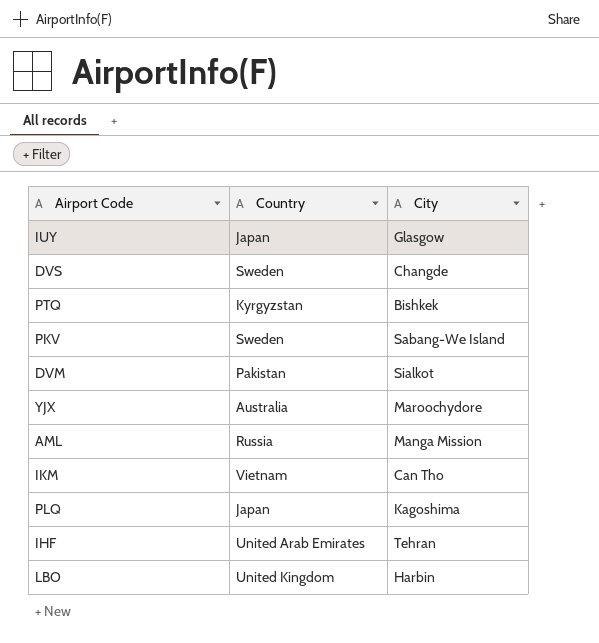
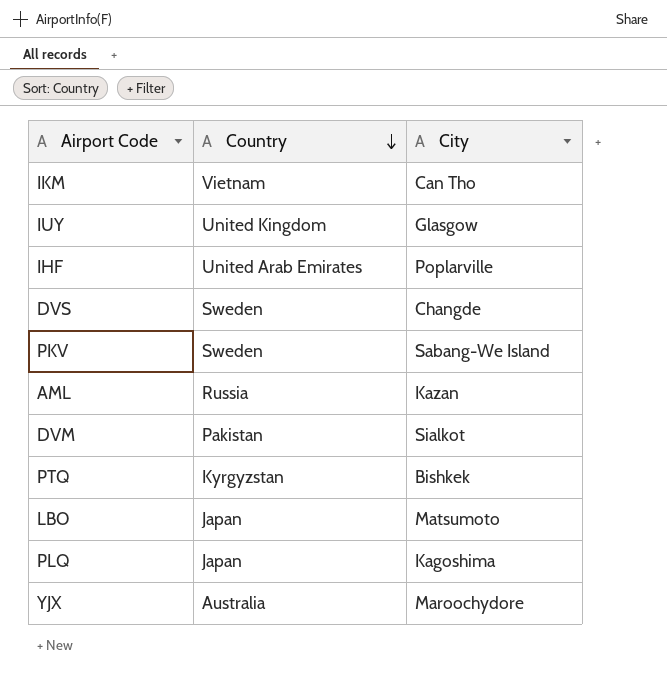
row order: none -> Country descending
IUY | Country: Japan -> United Kingdom
IHF | City: Tehran -> Poplarville
AML | City: Manga Mission -> Kazan
LBO | Country: United Kingdom -> Japan
LBO | City: Harbin -> Matsumoto

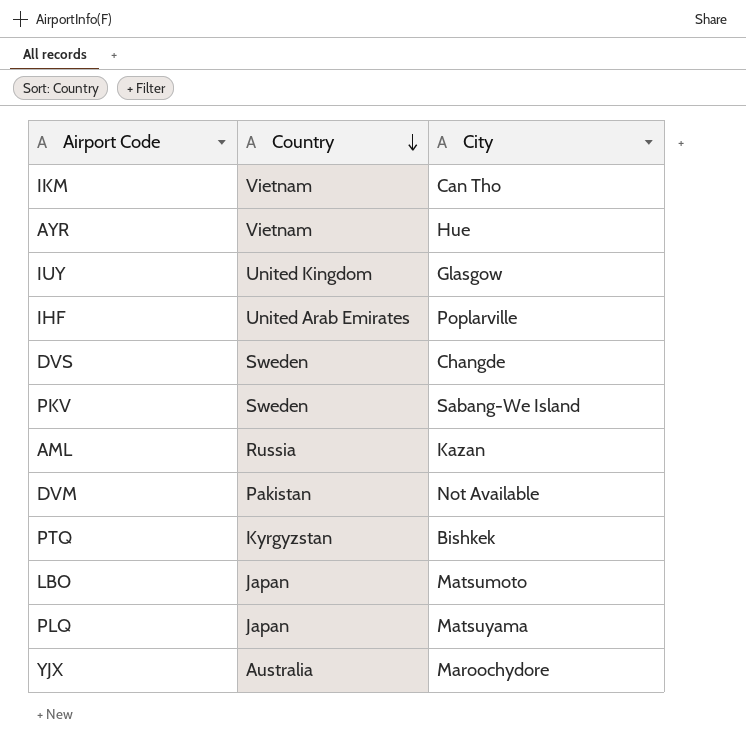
row AYR: none -> Vietnam | Hue
DVM | City: Sialkot -> Not Available
PLQ | City: Kagoshima -> Matsuyama

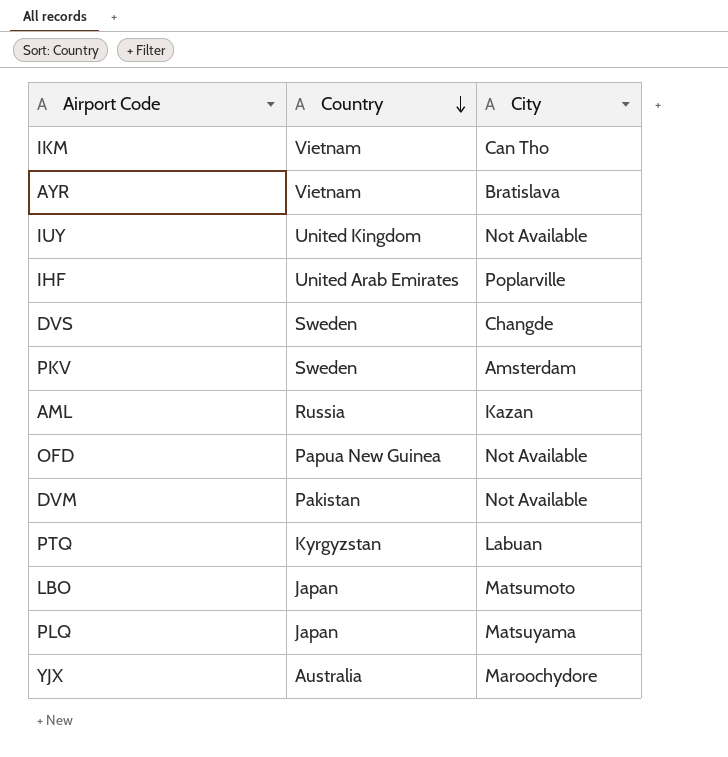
AYR | City: Hue -> Bratislava
IUY | City: Glasgow -> Not Available
PKV | City: Sabang-We Island -> Amsterdam
row OFD: none -> Papua New Guinea | Not Available
PTQ | City: Bishkek -> Labuan

